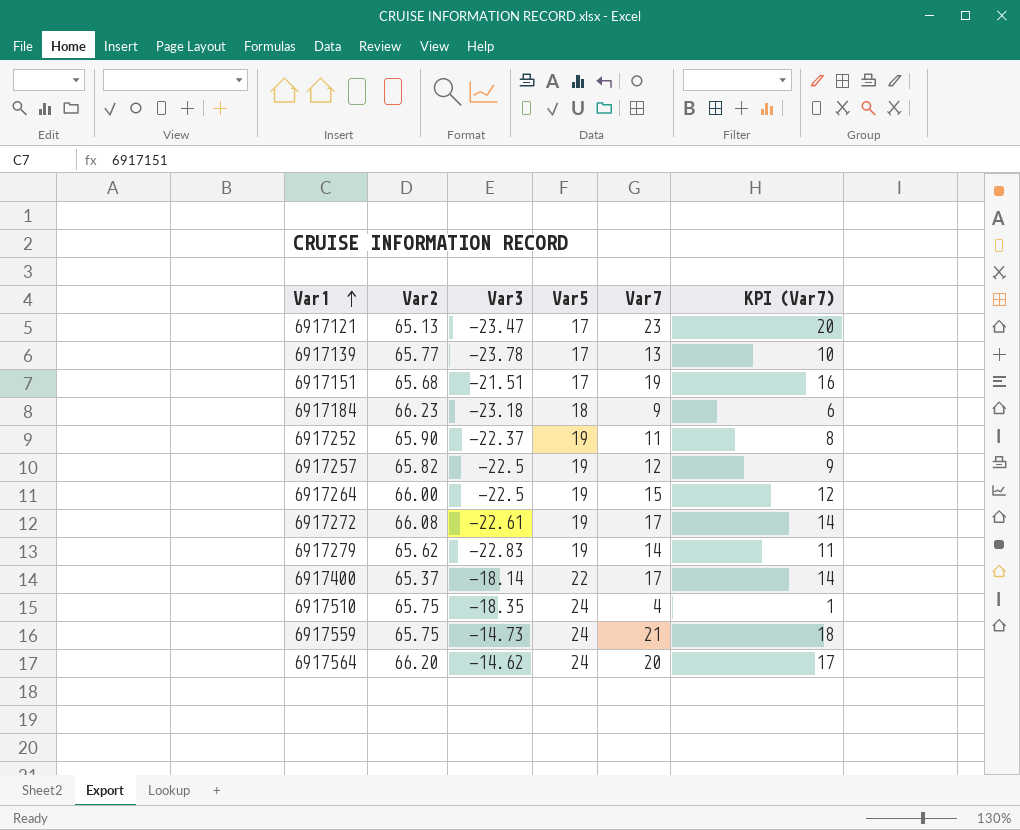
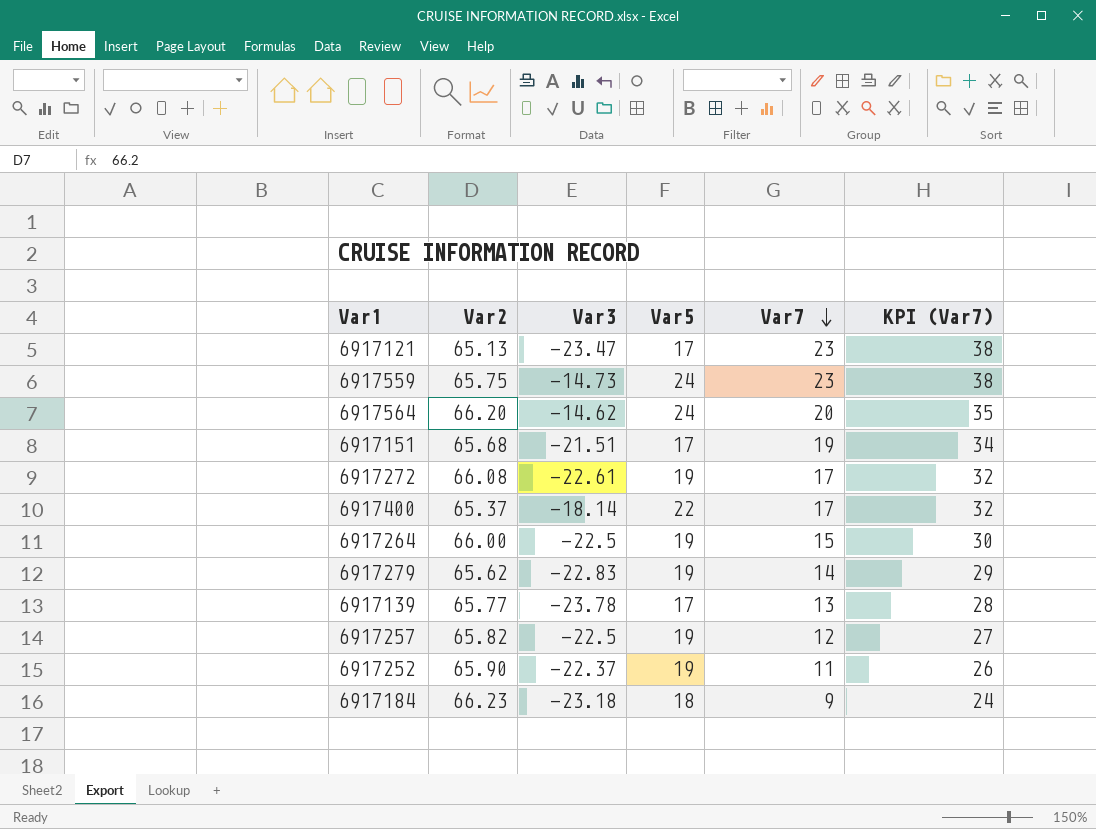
row order: Var1 ascending -> Var7 descending
column KPI (Var7) | formula: [Var7] - 3 -> [Var7] + 15
row 6917510: 65.75 | -18.35 | 24 | 4 | 1 -> none
6917559 | Var7: 21 -> 23

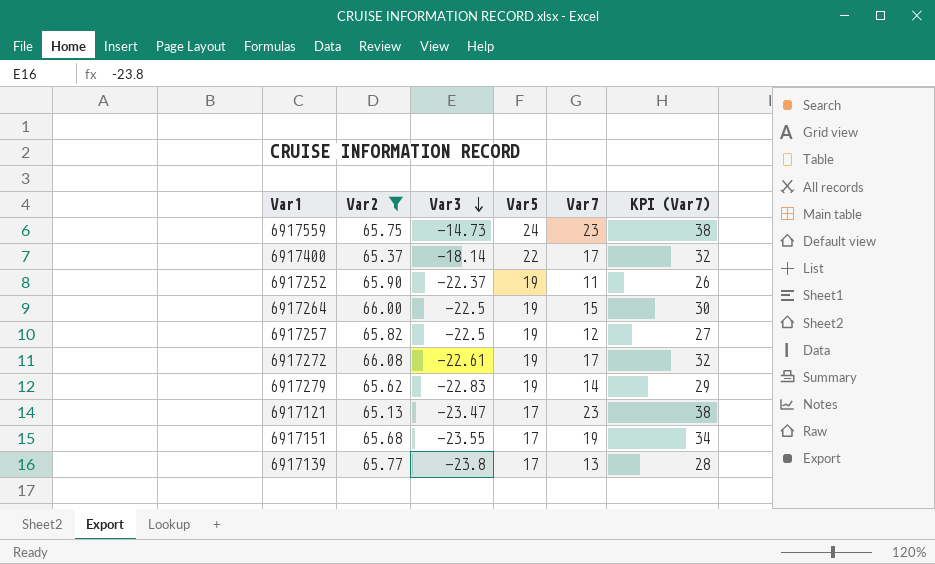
filter: none -> Var2 <= 66.08
row order: Var7 descending -> Var3 descending
6917151 | Var3: -21.51 -> -23.55
6917139 | Var3: -23.78 -> -23.8

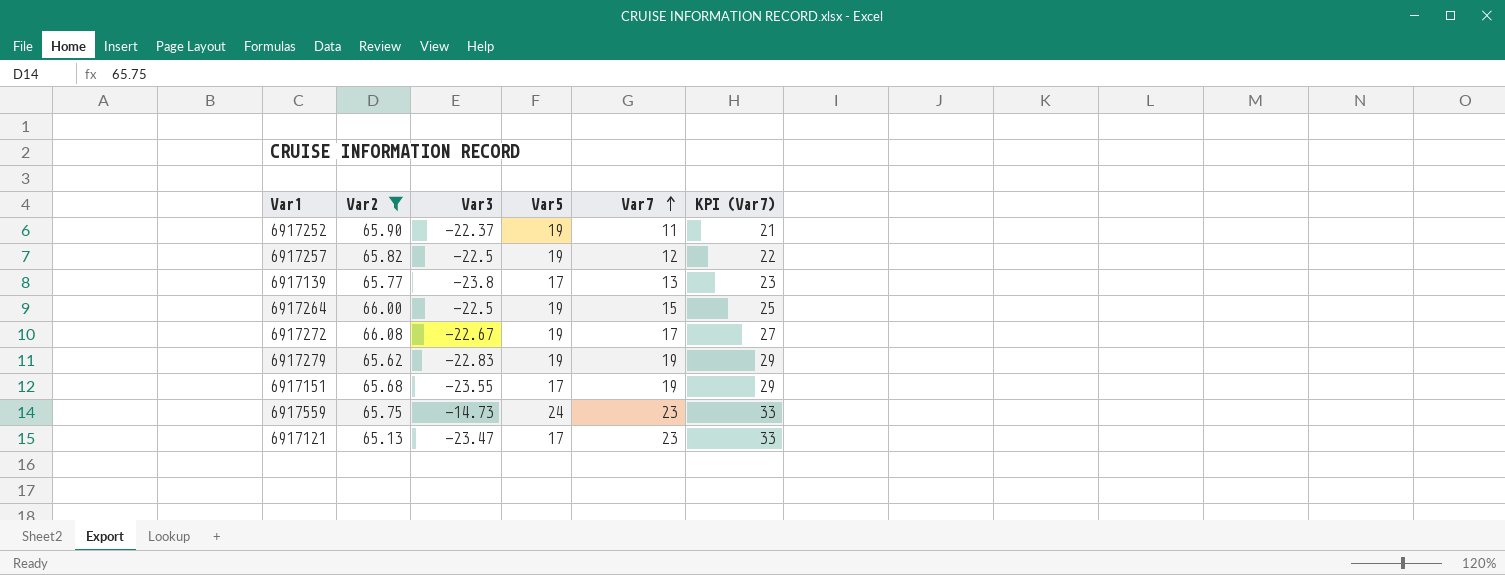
row order: Var3 descending -> Var7 ascending
column KPI (Var7) | formula: [Var7] + 15 -> [Var7] + 10
row 6917400: 65.37 | -18.14 | 22 | 17 | 32 -> none
6917272 | Var3: -22.61 -> -22.67
6917279 | Var7: 14 -> 19

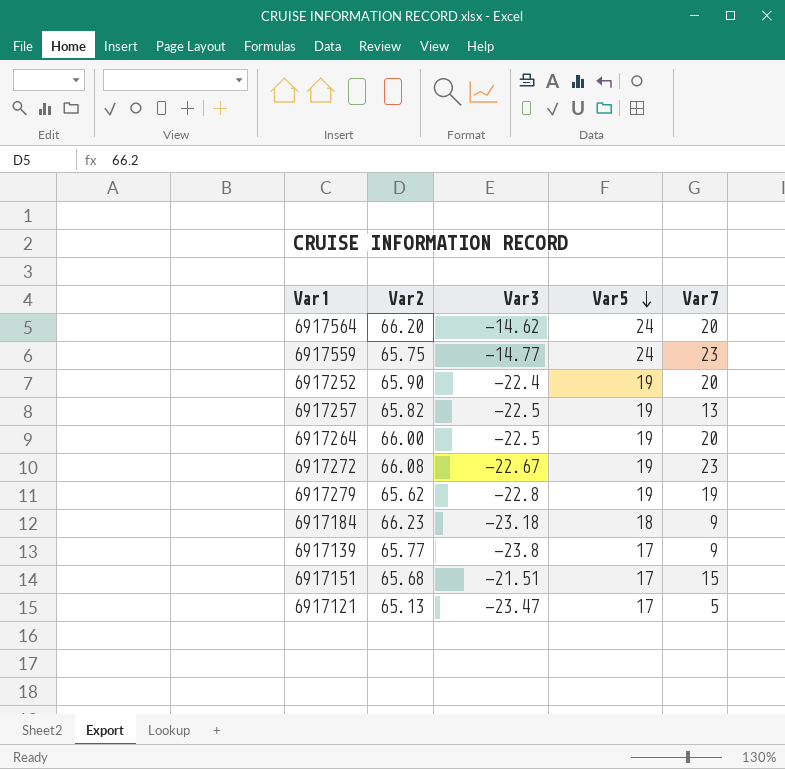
filter: Var2 <= 66.08 -> none
row order: Var7 ascending -> Var5 descending
column KPI (Var7) | formula: [Var7] + 10 -> none
6917559 | Var3: -14.73 -> -14.77
6917252 | Var3: -22.37 -> -22.4
6917252 | Var7: 11 -> 20
6917257 | Var7: 12 -> 13
6917264 | Var7: 15 -> 20
6917272 | Var7: 17 -> 23
6917279 | Var3: -22.83 -> -22.8
6917139 | Var7: 13 -> 9
6917151 | Var3: -23.55 -> -21.51
6917151 | Var7: 19 -> 15
6917121 | Var7: 23 -> 5

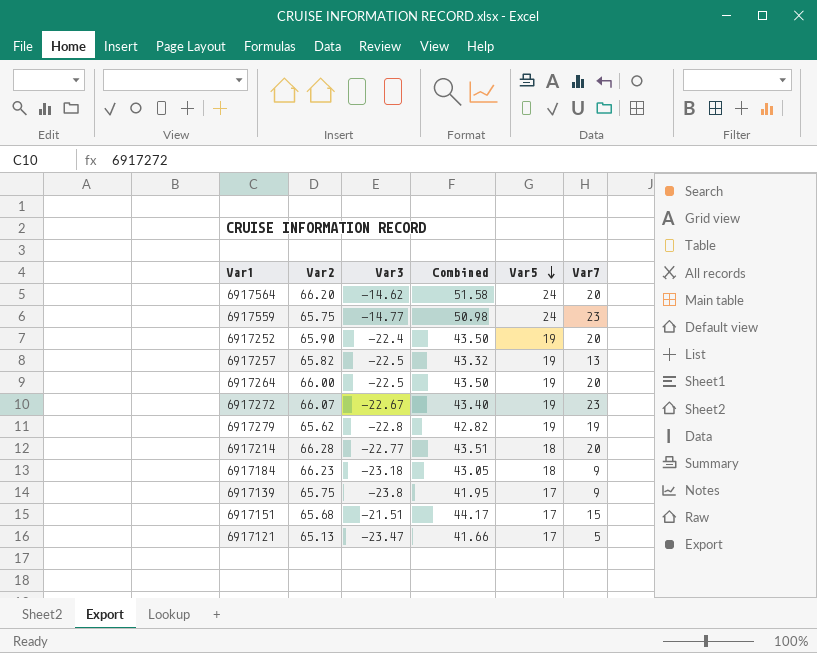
column Combined | formula: none -> [Var2] + [Var3]
6917272 | Var2: 66.08 -> 66.07
row 6917214: none -> 66.28 | -22.77 | 43.51 | 18 | 20
6917139 | Var2: 65.77 -> 65.75

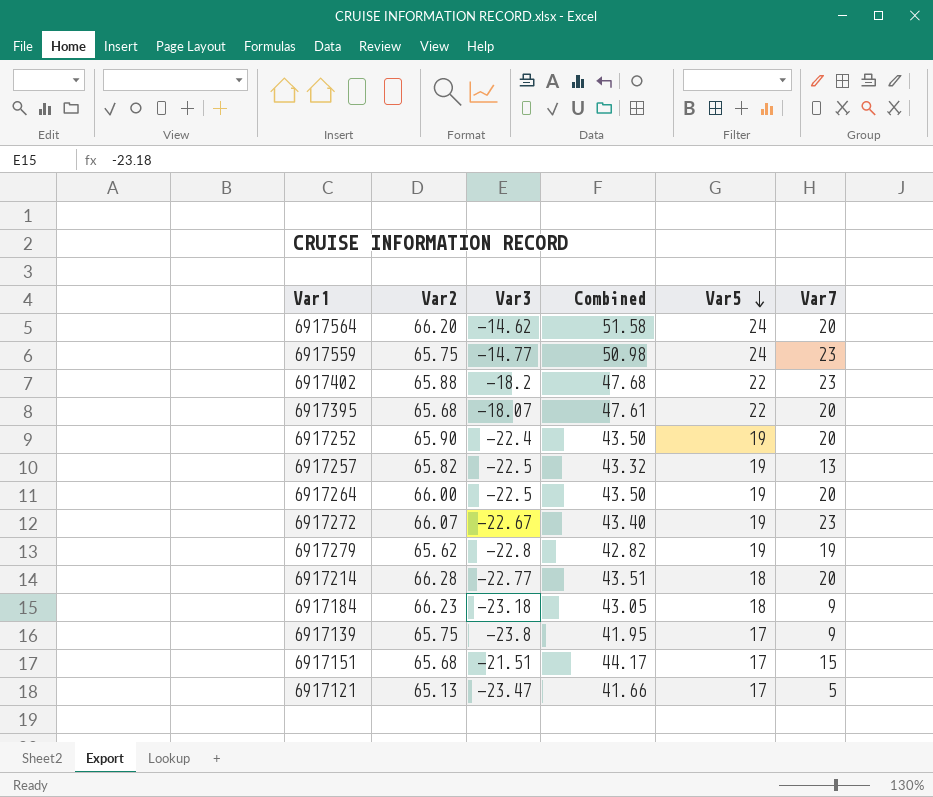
row 6917402: none -> 65.88 | -18.2 | 47.68 | 22 | 23
row 6917395: none -> 65.68 | -18.07 | 47.61 | 22 | 20

